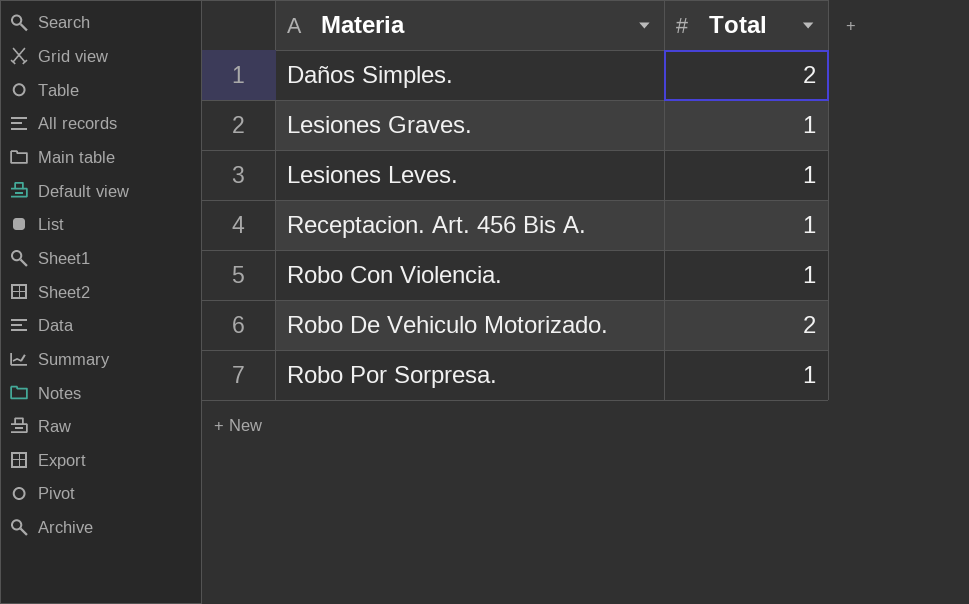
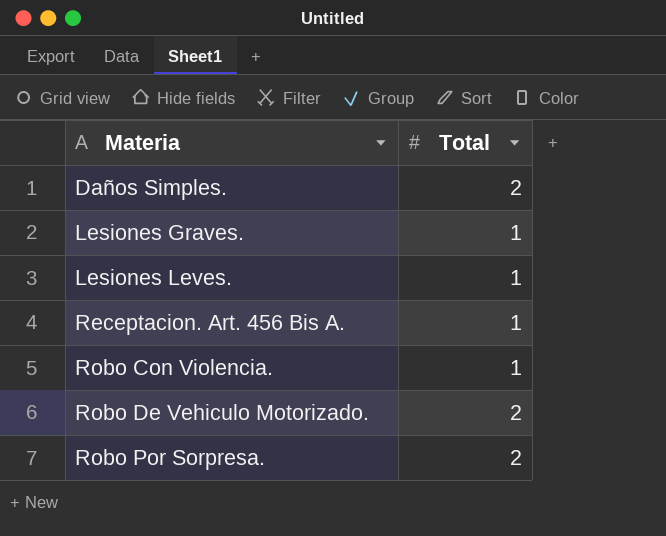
Robo Por Sorpresa. | Total: 1 -> 2

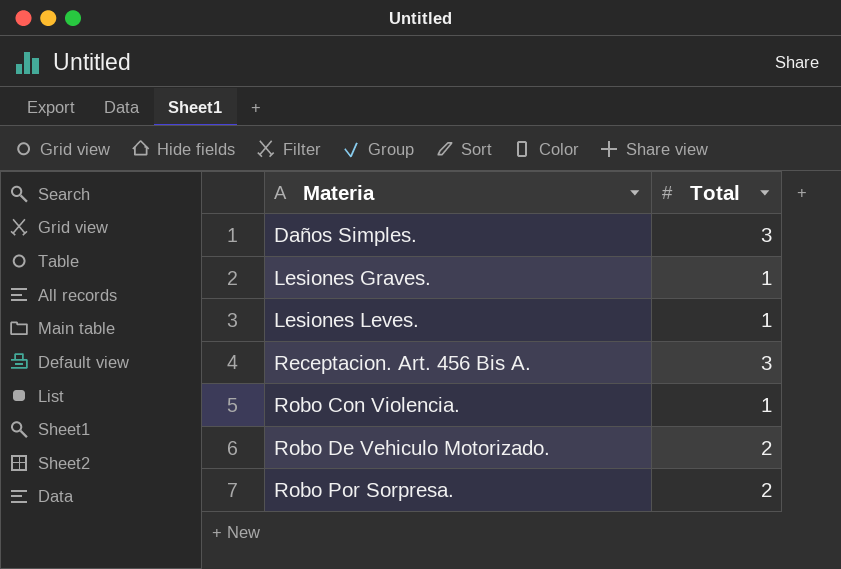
Daños Simples. | Total: 2 -> 3
Receptacion. Art. 456 Bis A. | Total: 1 -> 3

